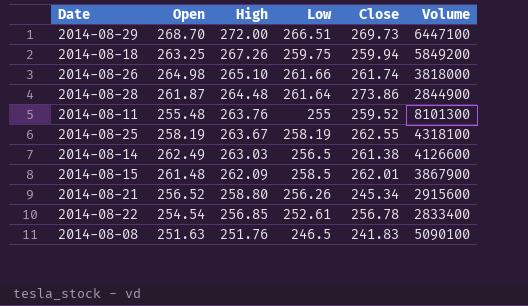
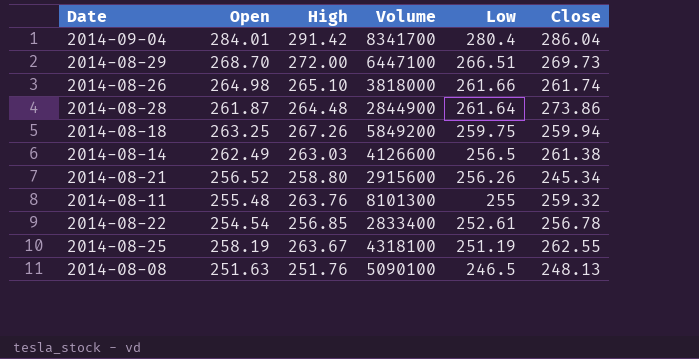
row order: High descending -> Low descending
column Volume | position: 6 -> 4
row 2014-08-15: 261.48 | 262.09 | 258.5 | 262.01 | 3867900 -> none
row 2014-09-04: none -> 284.01 | 291.42 | 8341700 | 280.4 | 286.04
2014-08-11 | Close: 259.52 -> 259.32
2014-08-25 | Low: 258.19 -> 251.19
2014-08-08 | Close: 241.83 -> 248.13

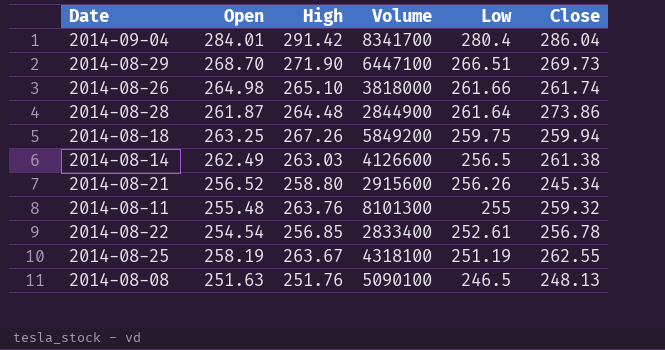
2014-08-29 | High: 272.00 -> 271.90

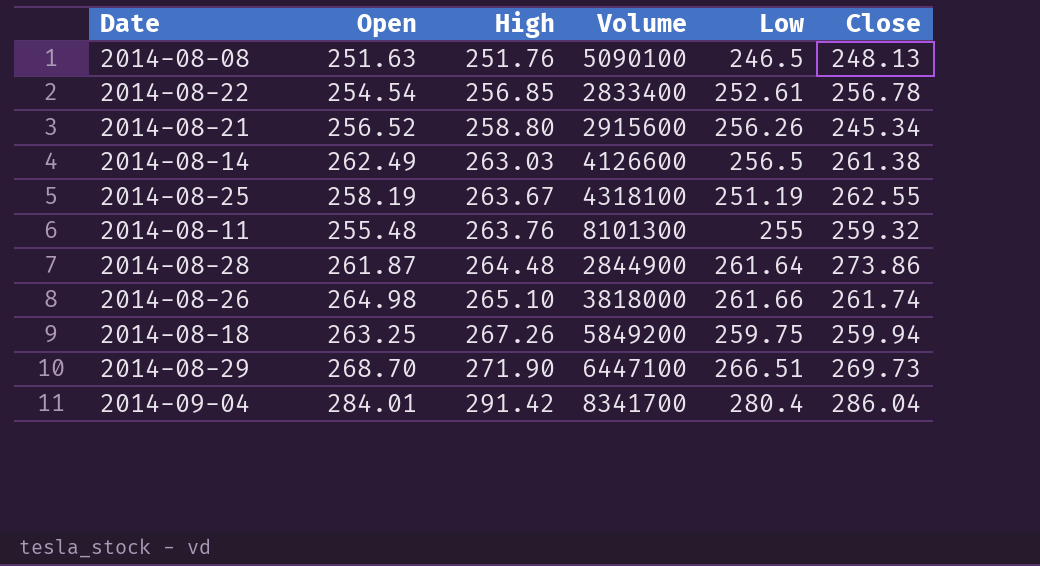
row order: Low descending -> High ascending

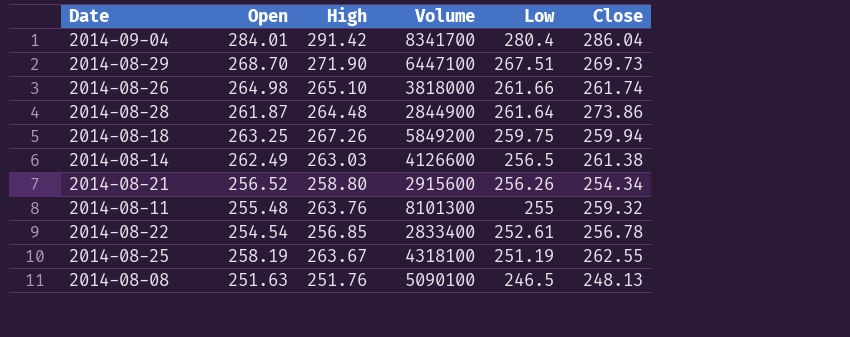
row order: High ascending -> Low descending
2014-08-29 | Low: 266.51 -> 267.51
2014-08-21 | Close: 245.34 -> 254.34

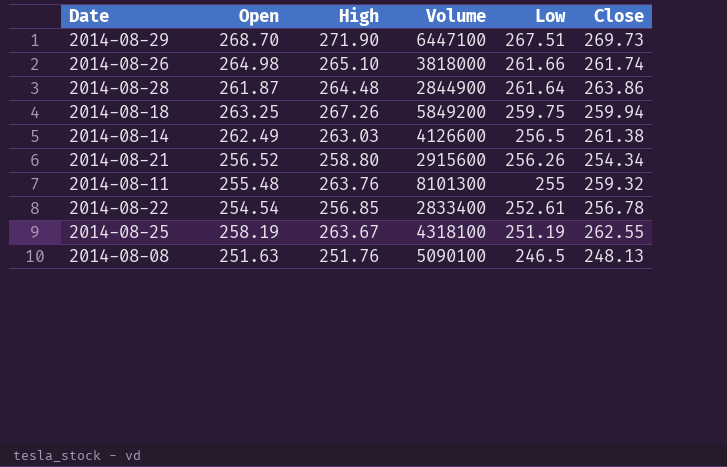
row 2014-09-04: 284.01 | 291.42 | 8341700 | 280.4 | 286.04 -> none
2014-08-28 | Close: 273.86 -> 263.86

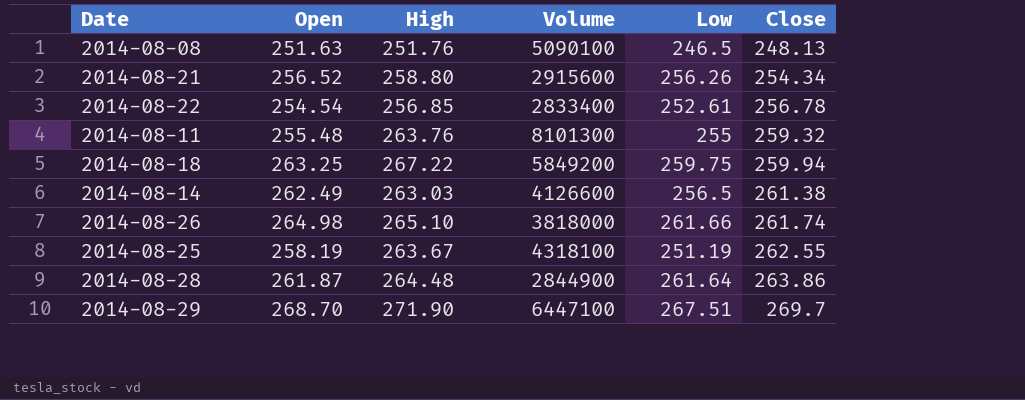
row order: Low descending -> Close ascending
2014-08-18 | High: 267.26 -> 267.22
2014-08-29 | Close: 269.73 -> 269.7

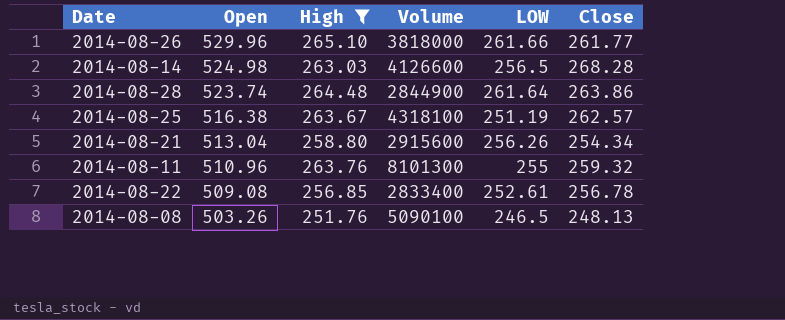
filter: none -> High <= 265.10
row order: Close ascending -> Open descending
column name: Low -> LOW
2014-08-26 | Open: 264.98 -> 529.96
2014-08-26 | Close: 261.74 -> 261.77
2014-08-14 | Open: 262.49 -> 524.98
2014-08-14 | Close: 261.38 -> 268.28
2014-08-28 | Open: 261.87 -> 523.74
2014-08-25 | Open: 258.19 -> 516.38
2014-08-25 | Close: 262.55 -> 262.57
2014-08-21 | Open: 256.52 -> 513.04
2014-08-11 | Open: 255.48 -> 510.96
2014-08-22 | Open: 254.54 -> 509.08
2014-08-08 | Open: 251.63 -> 503.26

